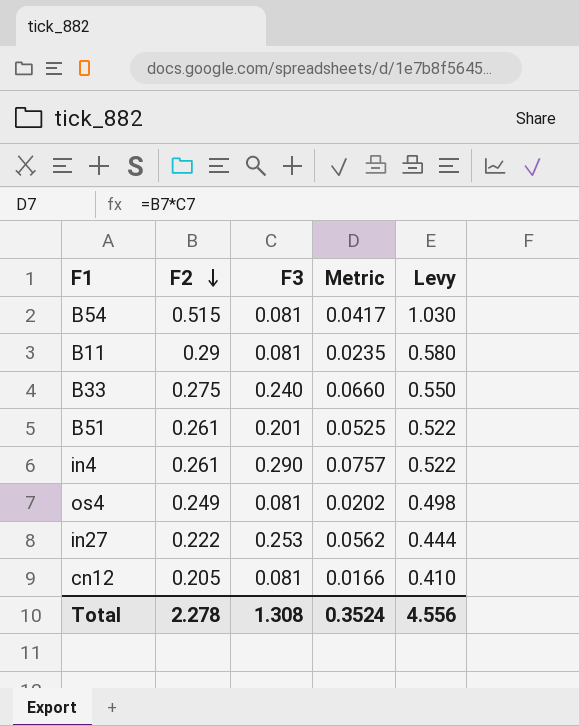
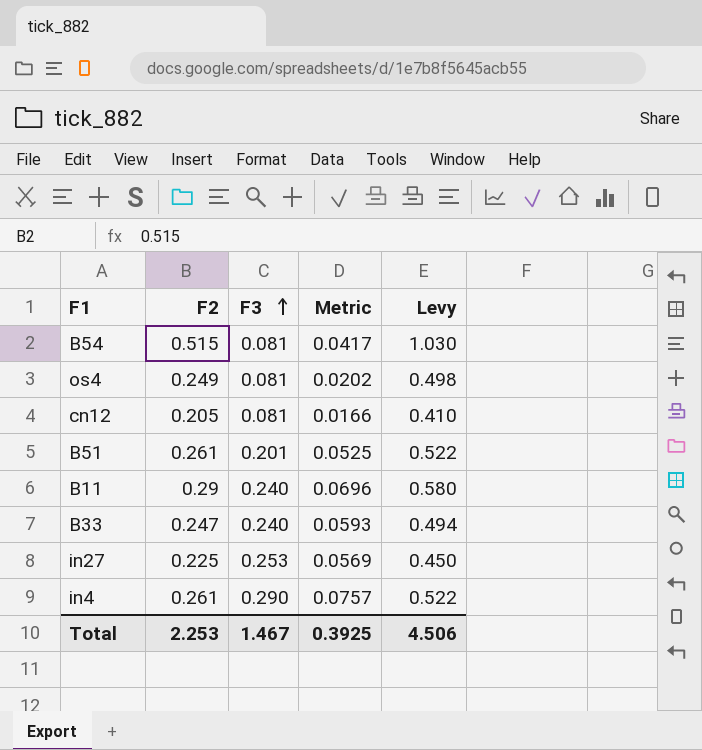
row order: F2 descending -> F3 ascending
B11 | F3: 0.081 -> 0.240
B11 | Metric: 0.0235 -> 0.0696
B33 | F2: 0.275 -> 0.247
B33 | Metric: 0.0660 -> 0.0593
B33 | Levy: 0.550 -> 0.494
in27 | F2: 0.222 -> 0.225
in27 | Metric: 0.0562 -> 0.0569
in27 | Levy: 0.444 -> 0.450
Total | F2: 2.278 -> 2.253
Total | F3: 1.308 -> 1.467
Total | Metric: 0.3524 -> 0.3925
Total | Levy: 4.556 -> 4.506

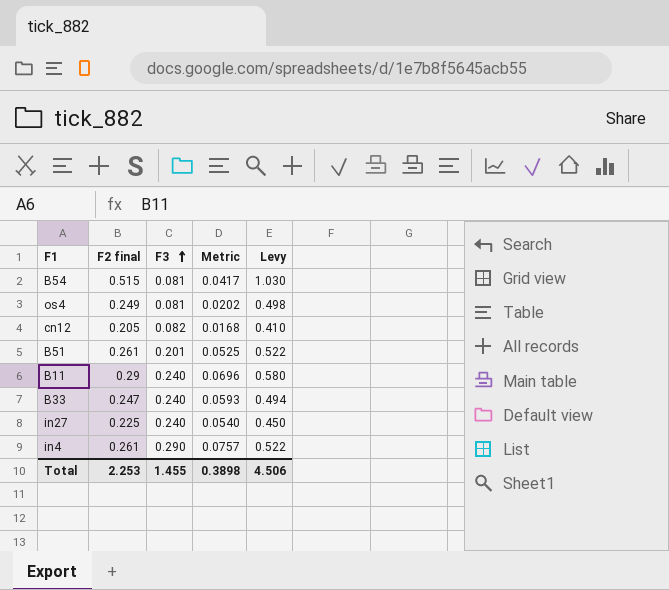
column name: F2 -> F2 final
cn12 | F3: 0.081 -> 0.082
cn12 | Metric: 0.0166 -> 0.0168
in27 | F3: 0.253 -> 0.240
in27 | Metric: 0.0569 -> 0.0540
Total | F3: 1.467 -> 1.455
Total | Metric: 0.3925 -> 0.3898

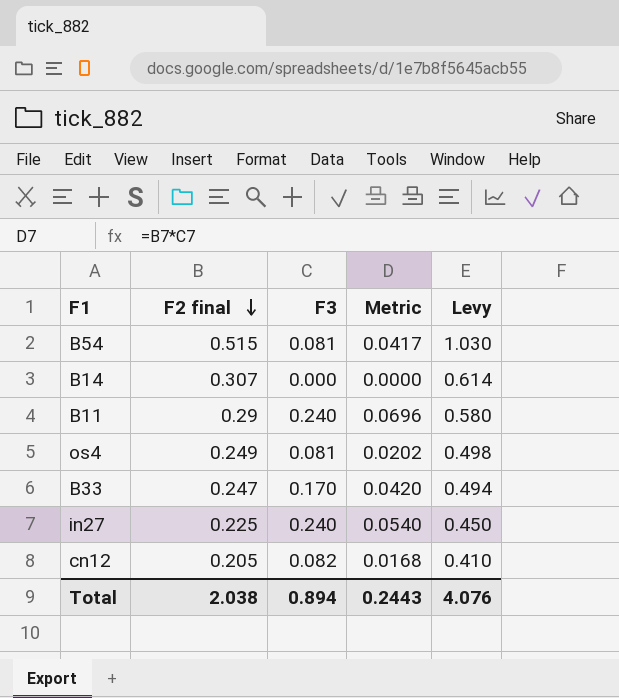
row order: F3 ascending -> F2 final descending
row B51: 0.261 | 0.201 | 0.0525 | 0.522 -> none
row in4: 0.261 | 0.290 | 0.0757 | 0.522 -> none
row B14: none -> 0.307 | 0.000 | 0.0000 | 0.614
B33 | F3: 0.240 -> 0.170
B33 | Metric: 0.0593 -> 0.0420
Total | F2 final: 2.253 -> 2.038
Total | F3: 1.455 -> 0.894
Total | Metric: 0.3898 -> 0.2443
Total | Levy: 4.506 -> 4.076

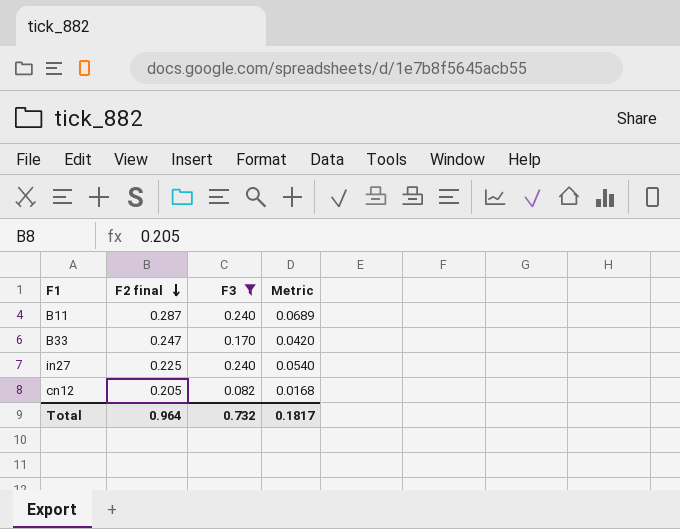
filter: none -> F3 >= 0.082
column Levy | formula: [F2 final] * 2 -> none
B11 | F2 final: 0.29 -> 0.287
B11 | Metric: 0.0696 -> 0.0689
Total | F2 final: 2.038 -> 0.964
Total | F3: 0.894 -> 0.732
Total | Metric: 0.2443 -> 0.1817

